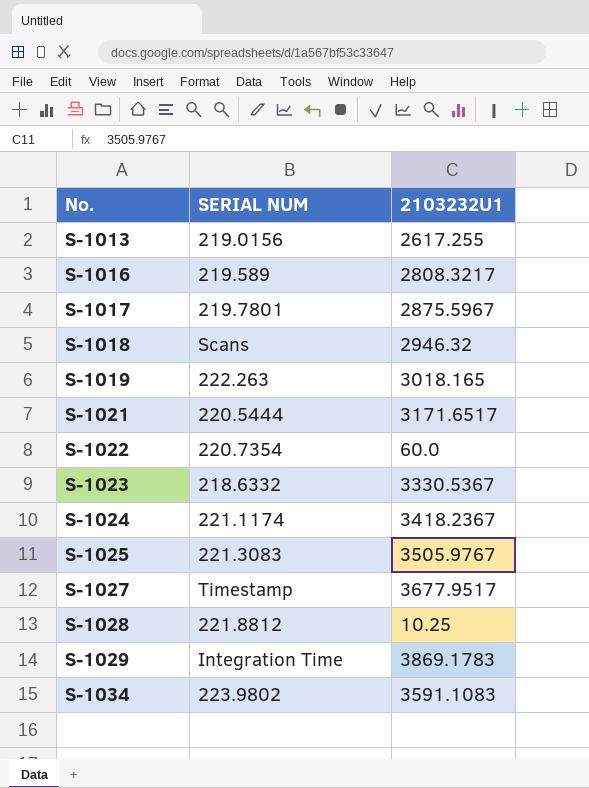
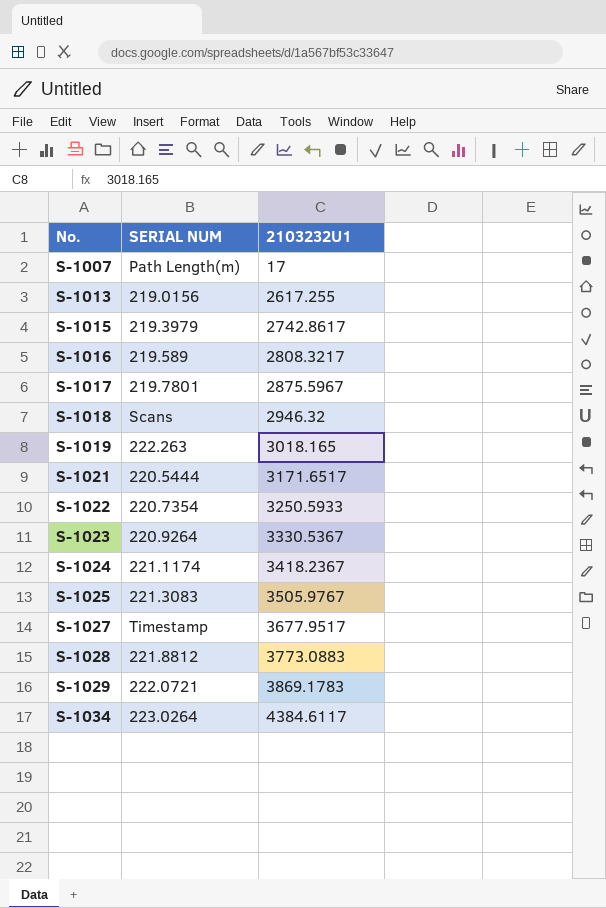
row S-1007: none -> Path Length(m) | 17
row S-1015: none -> 219.3979 | 2742.8617
S-1022 | 2103232U1: 60.0 -> 3250.5933
S-1023 | SERIAL NUM: 218.6332 -> 220.9264
S-1028 | 2103232U1: 10.25 -> 3773.0883
S-1029 | SERIAL NUM: Integration Time -> 222.0721
S-1034 | SERIAL NUM: 223.9802 -> 223.0264
S-1034 | 2103232U1: 3591.1083 -> 4384.6117

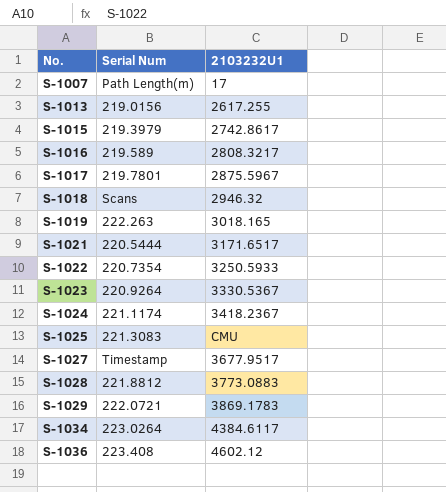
column name: SERIAL NUM -> Serial Num
S-1025 | 2103232U1: 3505.9767 -> CMU
row S-1036: none -> 223.408 | 4602.12

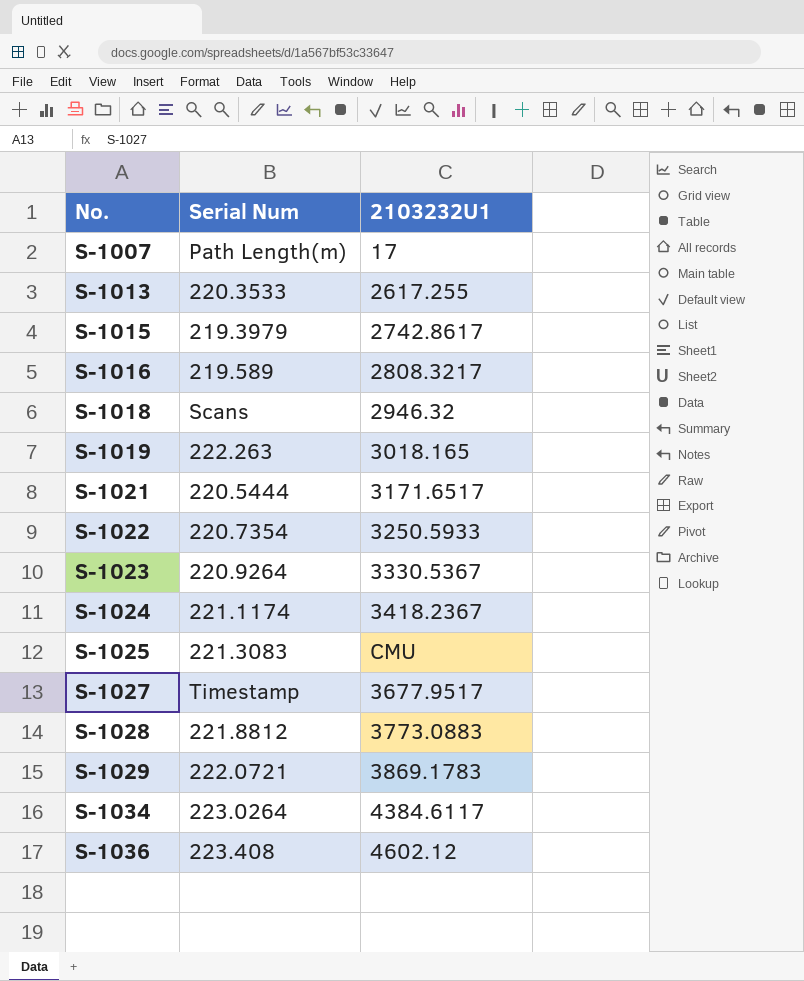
row S-1017: 219.7801 | 2875.5967 -> none
S-1013 | Serial Num: 219.0156 -> 220.3533

